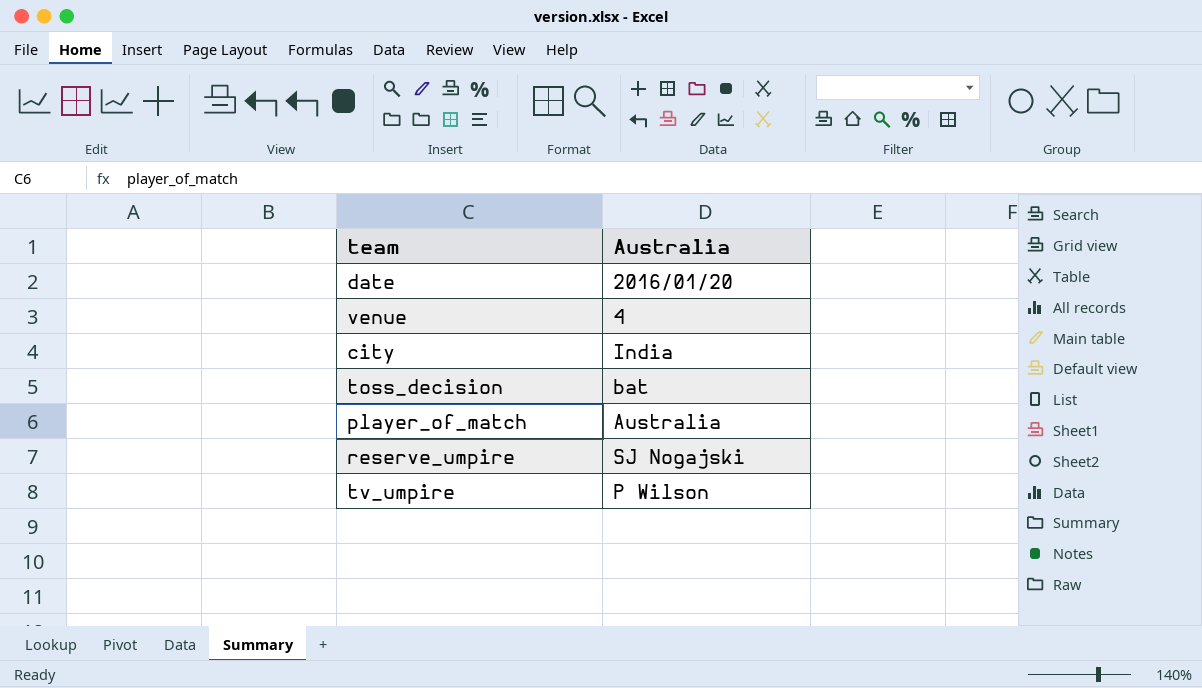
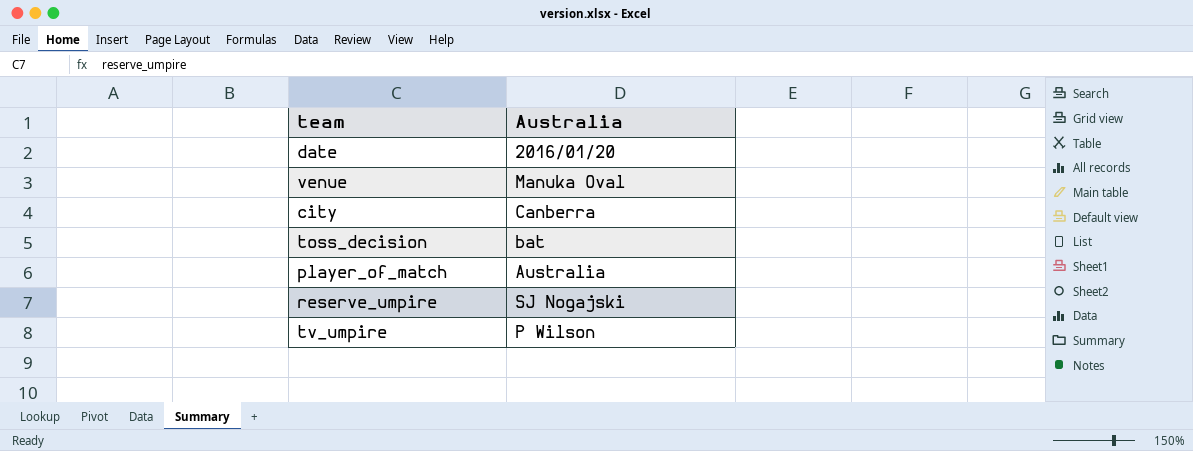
venue | Australia: 4 -> Manuka Oval
city | Australia: India -> Canberra

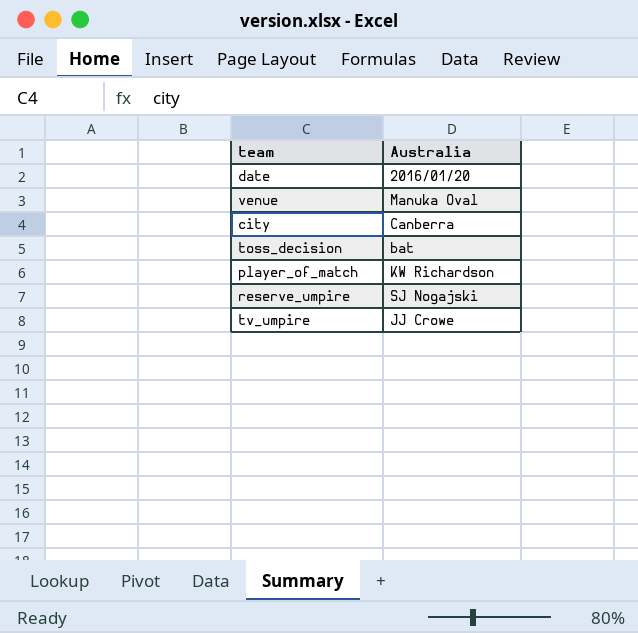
player_of_match | Australia: Australia -> KW Richardson
tv_umpire | Australia: P Wilson -> JJ Crowe

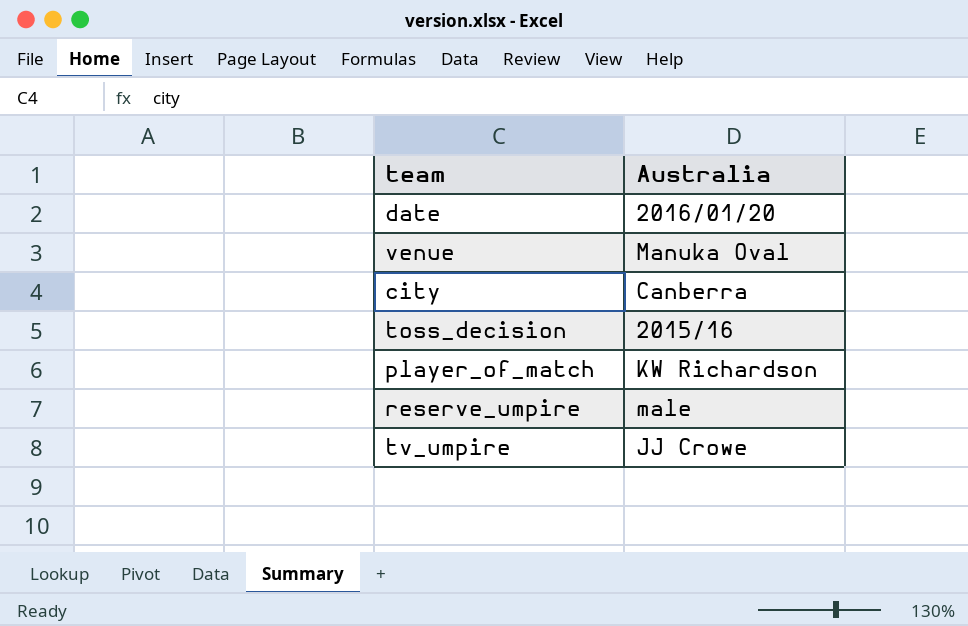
toss_decision | Australia: bat -> 2015/16
reserve_umpire | Australia: SJ Nogajski -> male

